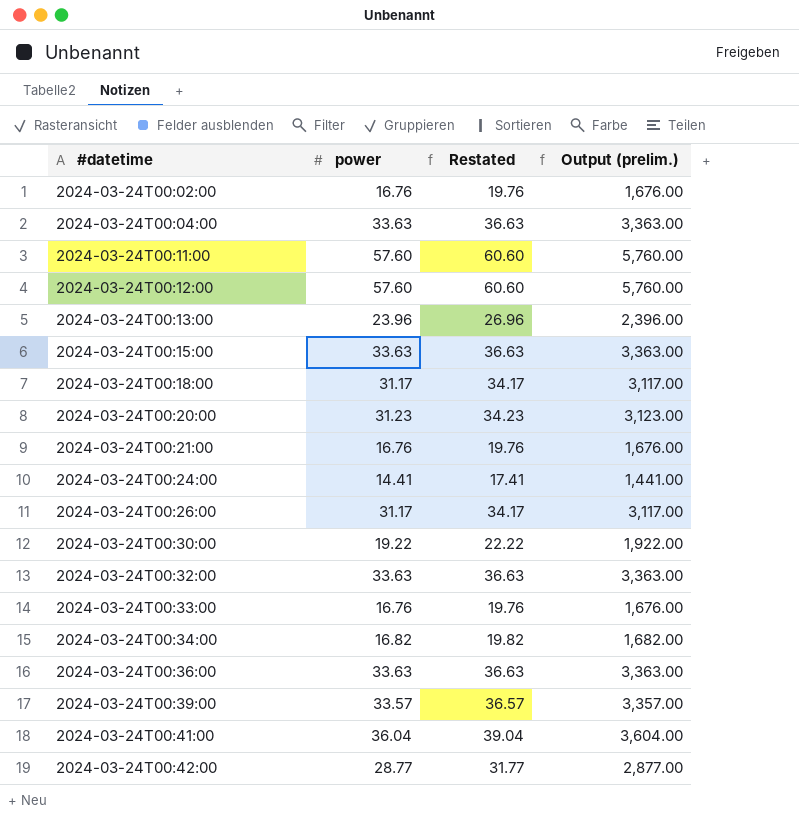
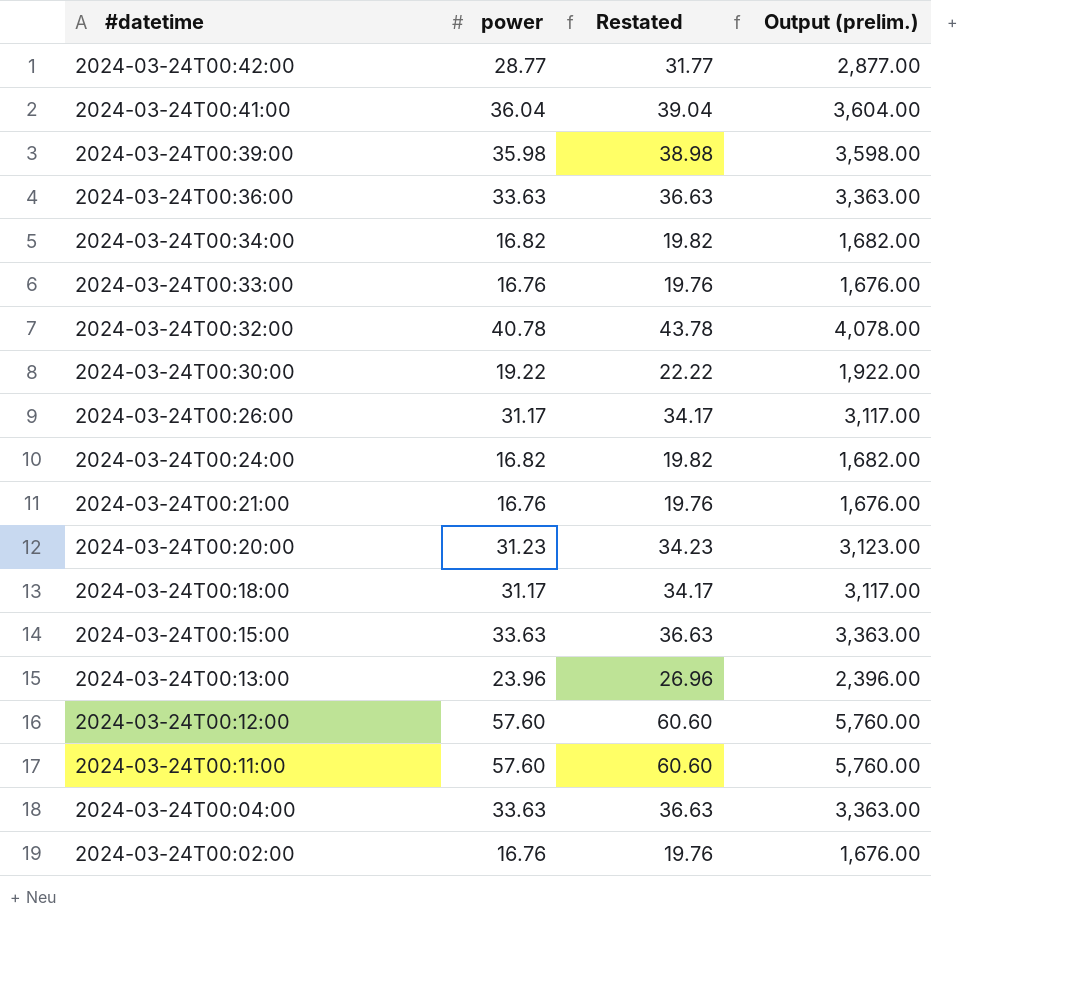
row order: #datetime ascending -> #datetime descending
2024-03-24T00:39:00 | power: 33.57 -> 35.98
2024-03-24T00:39:00 | Restated: 36.57 -> 38.98
2024-03-24T00:39:00 | Output (prelim.): 3,357.00 -> 3,598.00
2024-03-24T00:32:00 | power: 33.63 -> 40.78
2024-03-24T00:32:00 | Restated: 36.63 -> 43.78
2024-03-24T00:32:00 | Output (prelim.): 3,363.00 -> 4,078.00
2024-03-24T00:24:00 | power: 14.41 -> 16.82
2024-03-24T00:24:00 | Restated: 17.41 -> 19.82
2024-03-24T00:24:00 | Output (prelim.): 1,441.00 -> 1,682.00

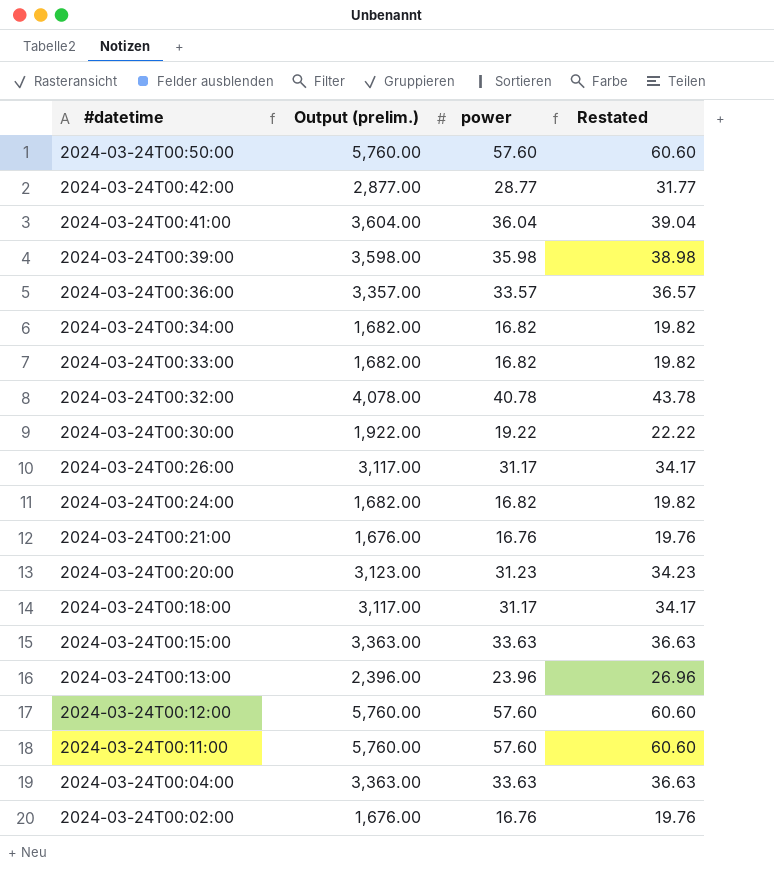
column Output (prelim.) | position: 4 -> 2
row 2024-03-24T00:50:00: none -> 5,760.00 | 57.60 | 60.60
2024-03-24T00:36:00 | Output (prelim.): 3,363.00 -> 3,357.00
2024-03-24T00:36:00 | power: 33.63 -> 33.57
2024-03-24T00:36:00 | Restated: 36.63 -> 36.57
2024-03-24T00:33:00 | Output (prelim.): 1,676.00 -> 1,682.00
2024-03-24T00:33:00 | power: 16.76 -> 16.82
2024-03-24T00:33:00 | Restated: 19.76 -> 19.82

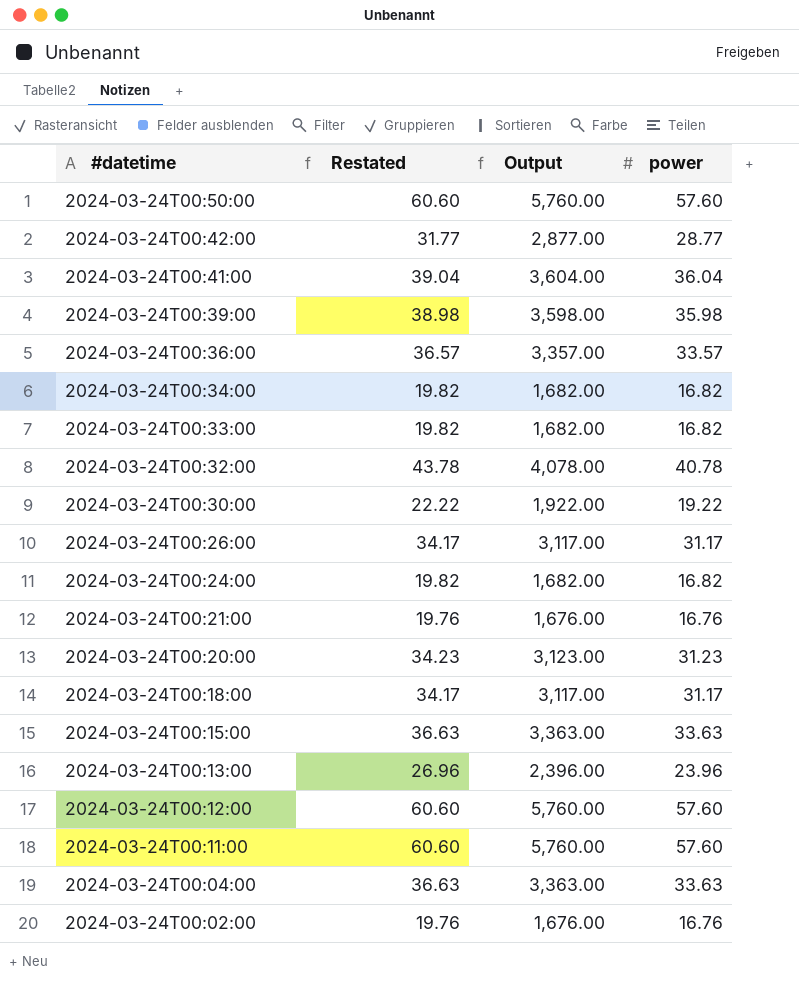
column Restated | position: 4 -> 2
column name: Output (prelim.) -> Output

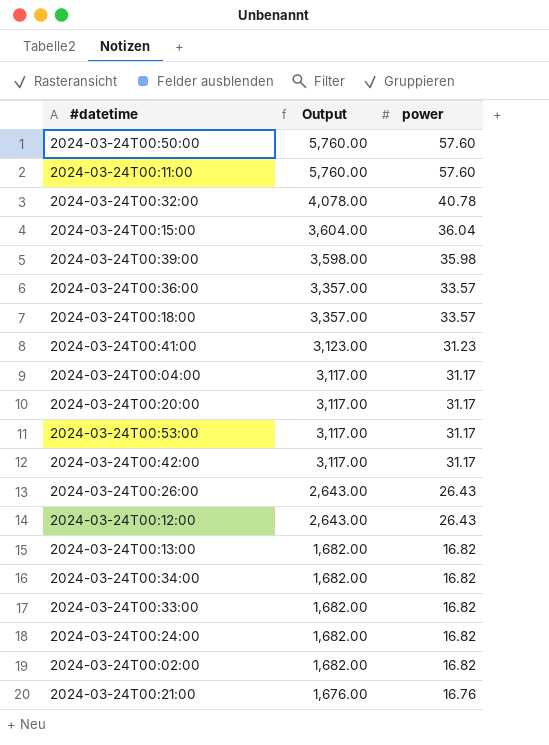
row order: #datetime descending -> Output descending
column Restated | formula: [power] + 3 -> none
row 2024-03-24T00:30:00: 22.22 | 1,922.00 | 19.22 -> none
2024-03-24T00:15:00 | Output: 3,363.00 -> 3,604.00
2024-03-24T00:15:00 | power: 33.63 -> 36.04
2024-03-24T00:18:00 | Output: 3,117.00 -> 3,357.00
2024-03-24T00:18:00 | power: 31.17 -> 33.57
2024-03-24T00:41:00 | Output: 3,604.00 -> 3,123.00
2024-03-24T00:41:00 | power: 36.04 -> 31.23
2024-03-24T00:04:00 | Output: 3,363.00 -> 3,117.00
2024-03-24T00:04:00 | power: 33.63 -> 31.17
2024-03-24T00:20:00 | Output: 3,123.00 -> 3,117.00
2024-03-24T00:20:00 | power: 31.23 -> 31.17
row 2024-03-24T00:53:00: none -> 3,117.00 | 31.17
2024-03-24T00:42:00 | Output: 2,877.00 -> 3,117.00
2024-03-24T00:42:00 | power: 28.77 -> 31.17
2024-03-24T00:26:00 | Output: 3,117.00 -> 2,643.00
2024-03-24T00:26:00 | power: 31.17 -> 26.43
2024-03-24T00:12:00 | Output: 5,760.00 -> 2,643.00
2024-03-24T00:12:00 | power: 57.60 -> 26.43
2024-03-24T00:13:00 | Output: 2,396.00 -> 1,682.00
2024-03-24T00:13:00 | power: 23.96 -> 16.82
2024-03-24T00:02:00 | Output: 1,676.00 -> 1,682.00
2024-03-24T00:02:00 | power: 16.76 -> 16.82

